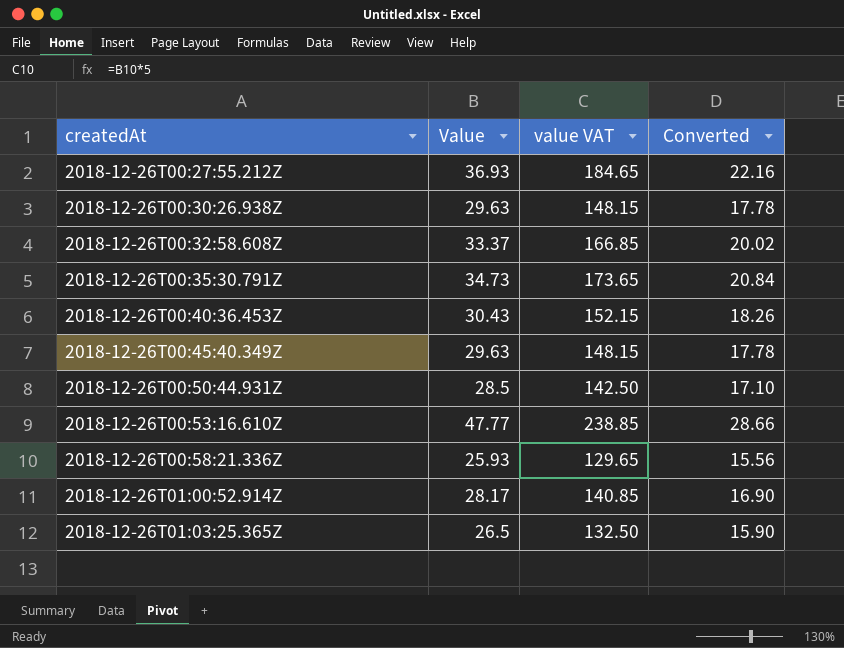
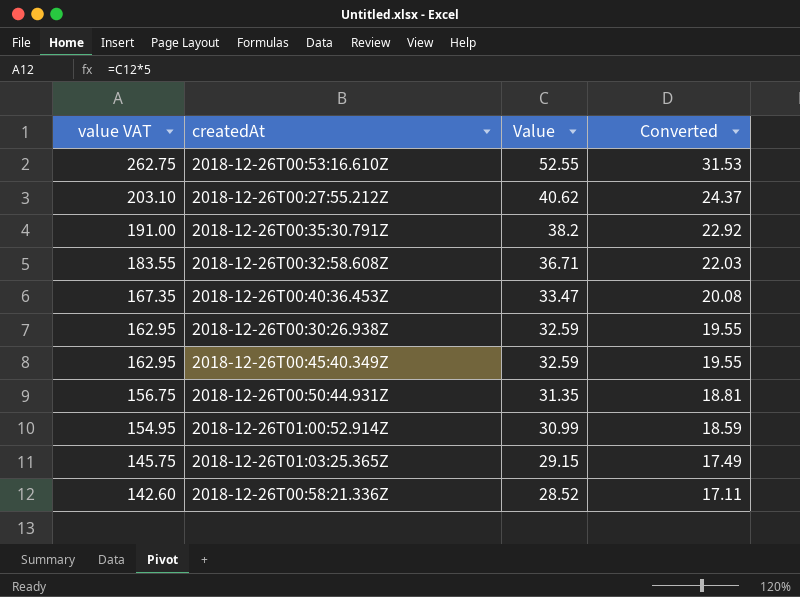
row order: createdAt ascending -> value VAT descending
column value VAT | position: 3 -> 1
2018-12-26T00:53:16.610Z | value VAT: 238.85 -> 262.75
2018-12-26T00:53:16.610Z | Value: 47.77 -> 52.55
2018-12-26T00:53:16.610Z | Converted: 28.66 -> 31.53
2018-12-26T00:27:55.212Z | value VAT: 184.65 -> 203.10
2018-12-26T00:27:55.212Z | Value: 36.93 -> 40.62
2018-12-26T00:27:55.212Z | Converted: 22.16 -> 24.37
2018-12-26T00:35:30.791Z | value VAT: 173.65 -> 191.00
2018-12-26T00:35:30.791Z | Value: 34.73 -> 38.2
2018-12-26T00:35:30.791Z | Converted: 20.84 -> 22.92
2018-12-26T00:32:58.608Z | value VAT: 166.85 -> 183.55
2018-12-26T00:32:58.608Z | Value: 33.37 -> 36.71
2018-12-26T00:32:58.608Z | Converted: 20.02 -> 22.03
2018-12-26T00:40:36.453Z | value VAT: 152.15 -> 167.35
2018-12-26T00:40:36.453Z | Value: 30.43 -> 33.47
2018-12-26T00:40:36.453Z | Converted: 18.26 -> 20.08
2018-12-26T00:30:26.938Z | value VAT: 148.15 -> 162.95
2018-12-26T00:30:26.938Z | Value: 29.63 -> 32.59
2018-12-26T00:30:26.938Z | Converted: 17.78 -> 19.55
2018-12-26T00:45:40.349Z | value VAT: 148.15 -> 162.95
2018-12-26T00:45:40.349Z | Value: 29.63 -> 32.59
2018-12-26T00:45:40.349Z | Converted: 17.78 -> 19.55
2018-12-26T00:50:44.931Z | value VAT: 142.50 -> 156.75
2018-12-26T00:50:44.931Z | Value: 28.5 -> 31.35
2018-12-26T00:50:44.931Z | Converted: 17.10 -> 18.81
2018-12-26T01:00:52.914Z | value VAT: 140.85 -> 154.95
2018-12-26T01:00:52.914Z | Value: 28.17 -> 30.99
2018-12-26T01:00:52.914Z | Converted: 16.90 -> 18.59
2018-12-26T01:03:25.365Z | value VAT: 132.50 -> 145.75
2018-12-26T01:03:25.365Z | Value: 26.5 -> 29.15
2018-12-26T01:03:25.365Z | Converted: 15.90 -> 17.49
2018-12-26T00:58:21.336Z | value VAT: 129.65 -> 142.60
2018-12-26T00:58:21.336Z | Value: 25.93 -> 28.52
2018-12-26T00:58:21.336Z | Converted: 15.56 -> 17.11

